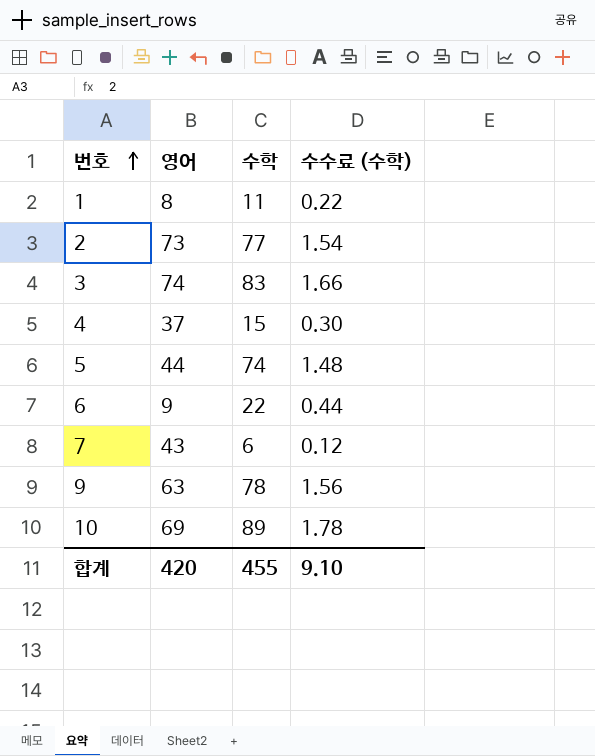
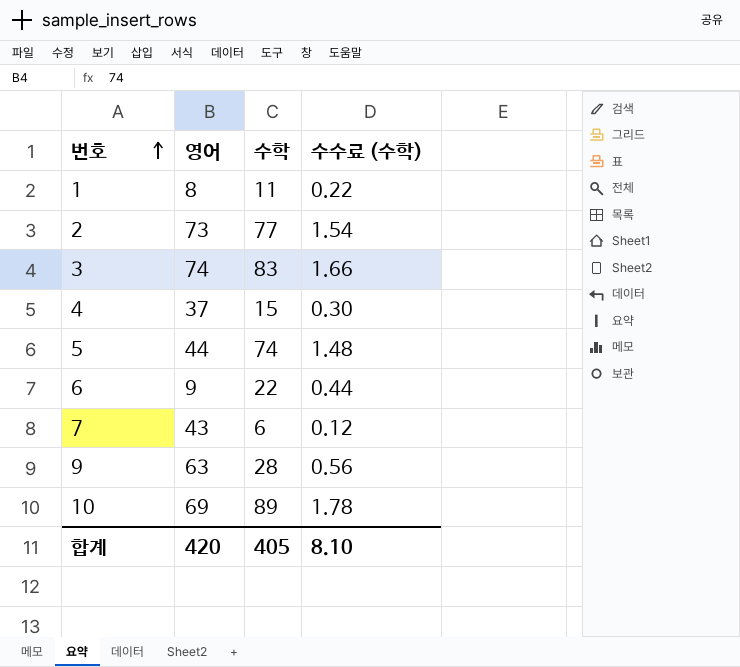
9 | 수학: 78 -> 28
9 | 수수료 (수학): 1.56 -> 0.56
합계 | 수학: 455 -> 405
합계 | 수수료 (수학): 9.10 -> 8.10

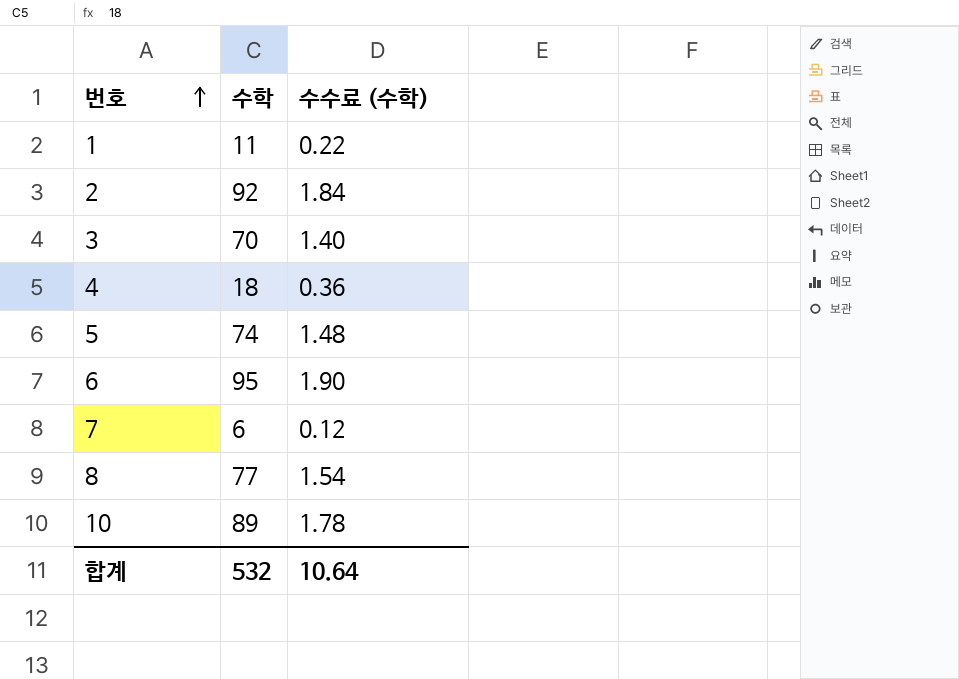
column 영어 | position: 2 -> none
row 9: 63 | 28 | 0.56 -> none
2 | 수학: 77 -> 92
2 | 수수료 (수학): 1.54 -> 1.84
3 | 수학: 83 -> 70
3 | 수수료 (수학): 1.66 -> 1.40
4 | 수학: 15 -> 18
4 | 수수료 (수학): 0.30 -> 0.36
6 | 수학: 22 -> 95
6 | 수수료 (수학): 0.44 -> 1.90
row 8: none -> 77 | 1.54
합계 | 수학: 405 -> 532
합계 | 수수료 (수학): 8.10 -> 10.64

